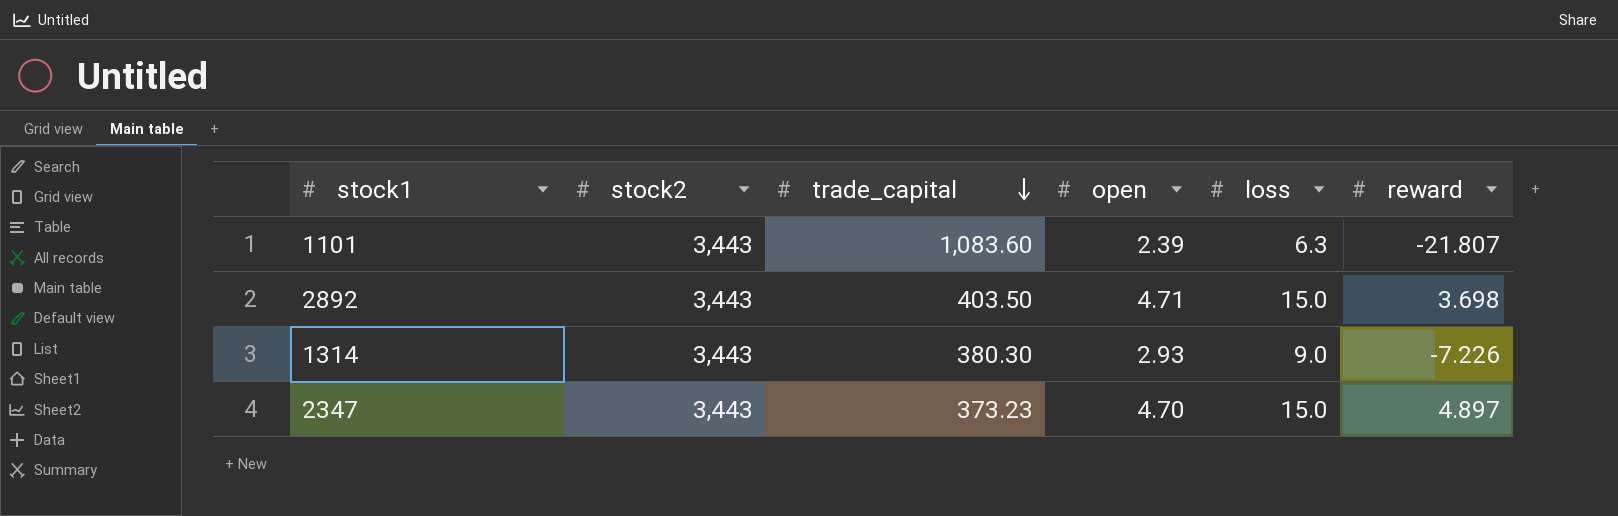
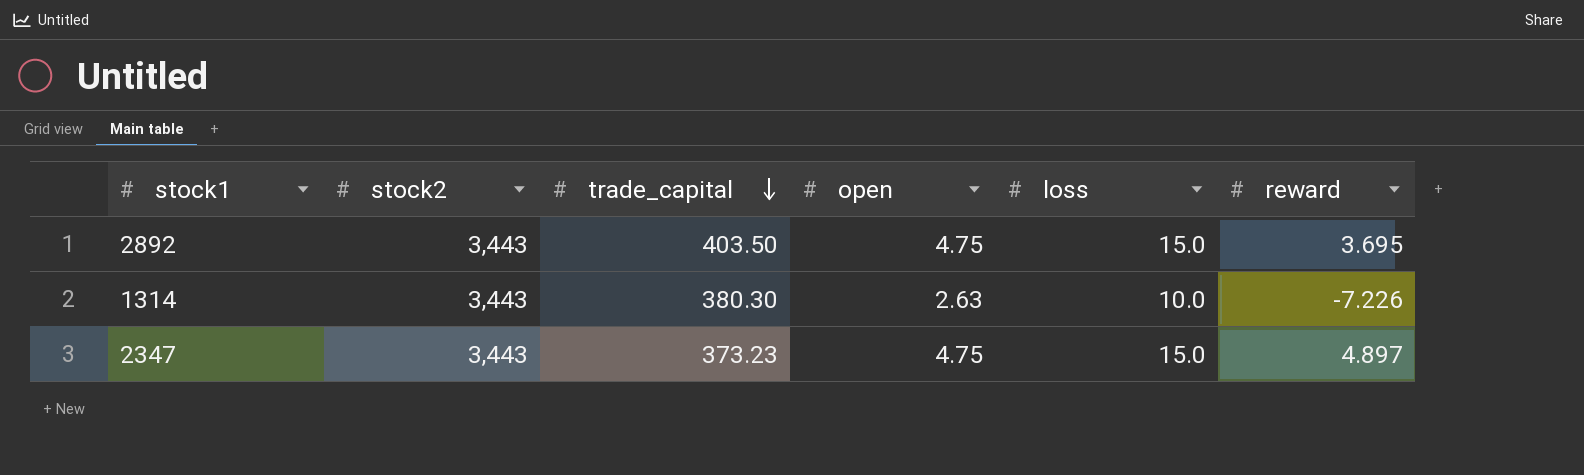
row 1101: 3,443 | 1,083.60 | 2.39 | 6.3 | -21.807 -> none
2892 | open: 4.71 -> 4.75
2892 | reward: 3.698 -> 3.695
1314 | open: 2.93 -> 2.63
1314 | loss: 9.0 -> 10.0
2347 | open: 4.70 -> 4.75

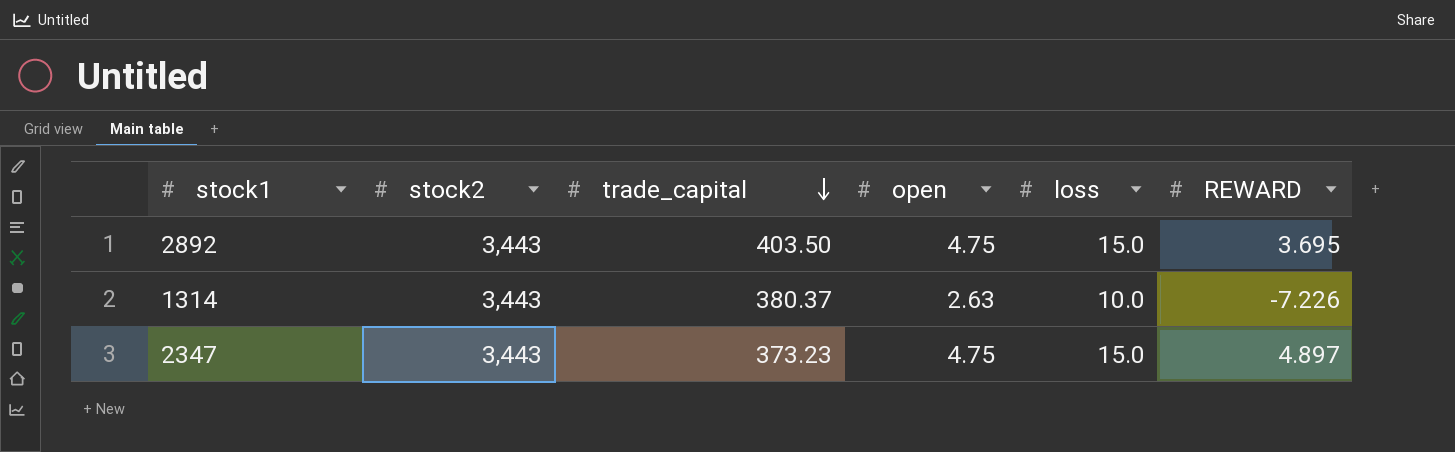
column name: reward -> REWARD
1314 | trade_capital: 380.30 -> 380.37

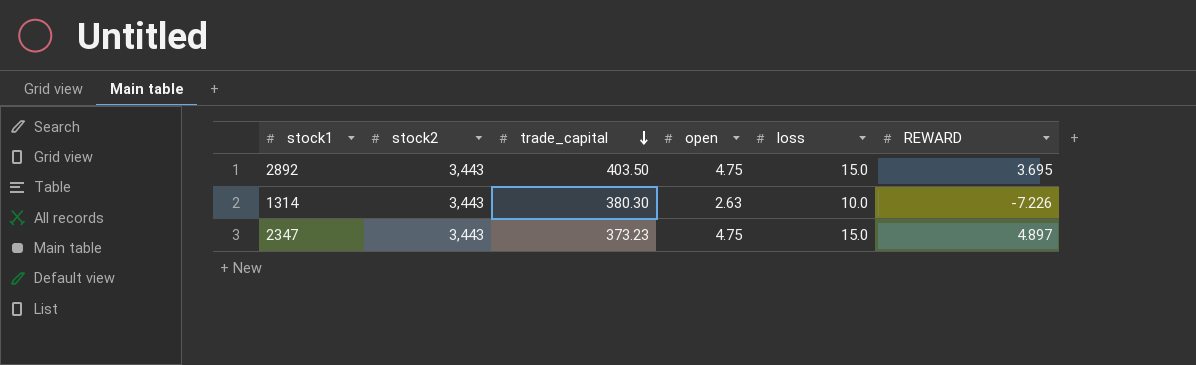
1314 | trade_capital: 380.37 -> 380.30

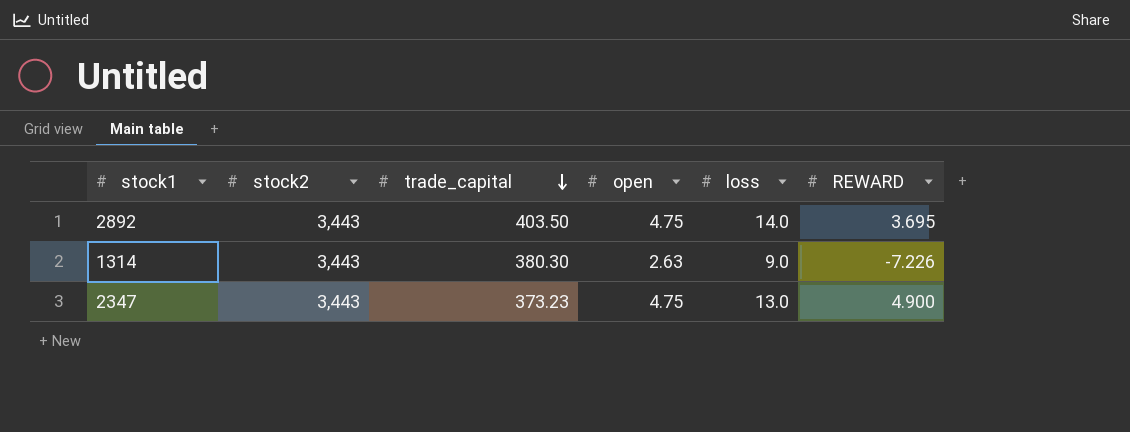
2892 | loss: 15.0 -> 14.0
1314 | loss: 10.0 -> 9.0
2347 | loss: 15.0 -> 13.0
2347 | REWARD: 4.897 -> 4.900

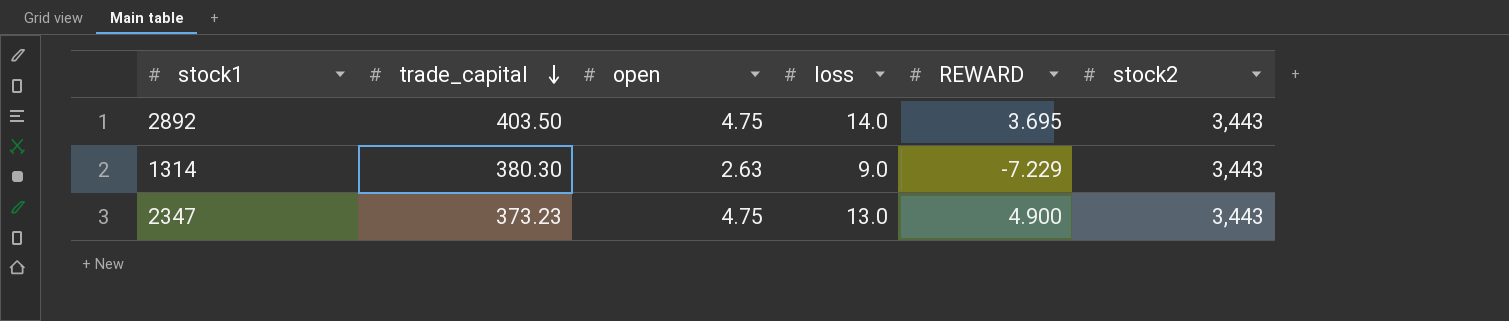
column stock2 | position: 2 -> 6
1314 | REWARD: -7.226 -> -7.229

